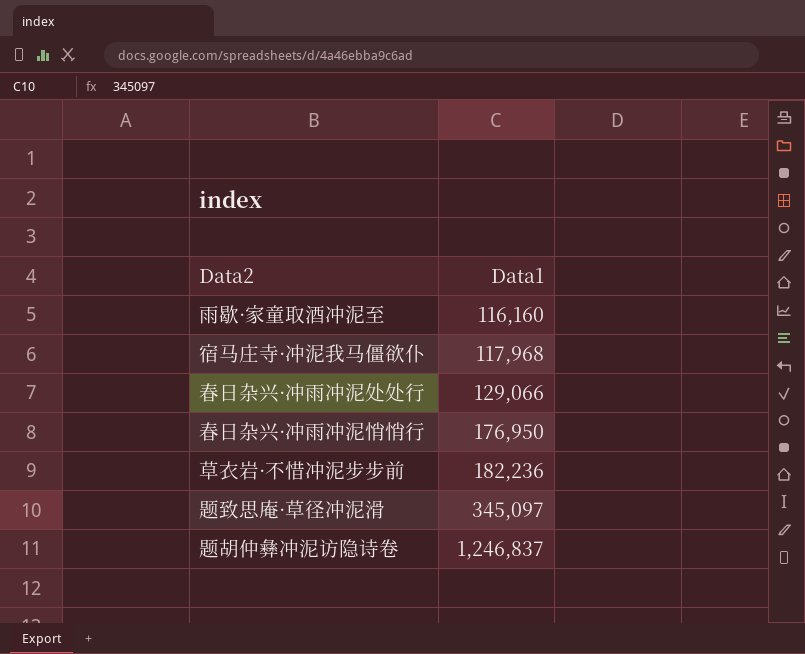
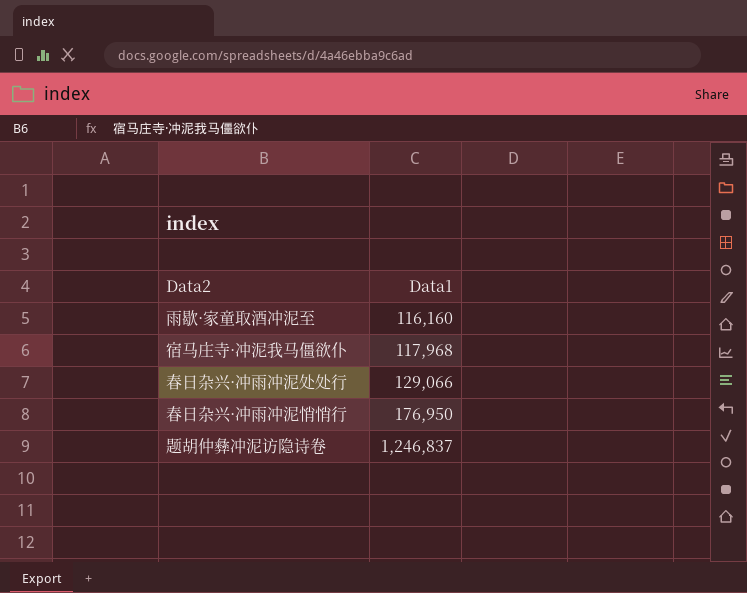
row 草衣岩·不惜冲泥步步前: 182,236 -> none
row 题致思庵·草径冲泥滑: 345,097 -> none

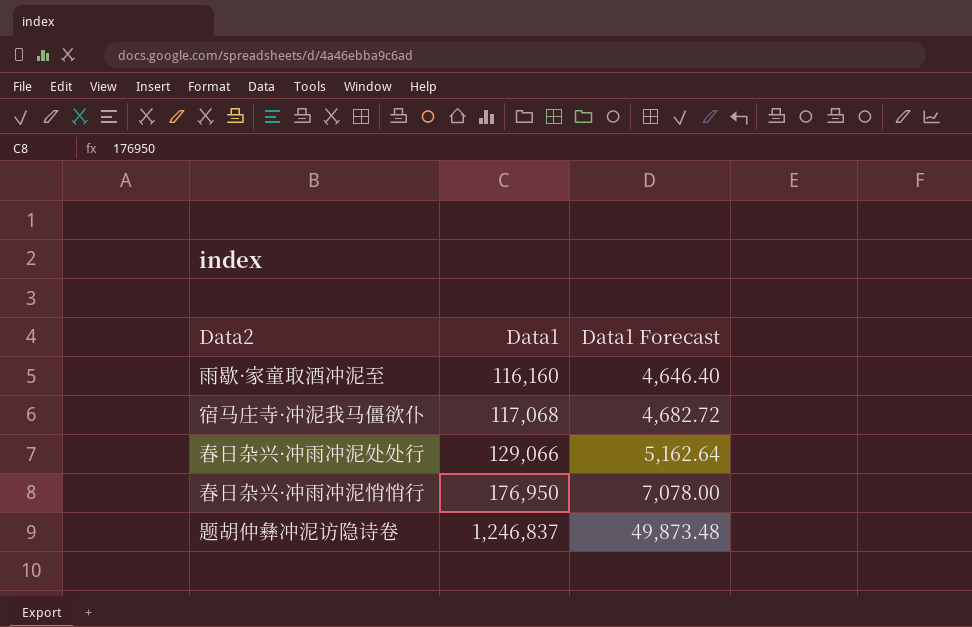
column Data1 Forecast | formula: none -> [Data1] * 0.04
宿马庄寺·冲泥我马僵欲仆 | Data1: 117,968 -> 117,068

